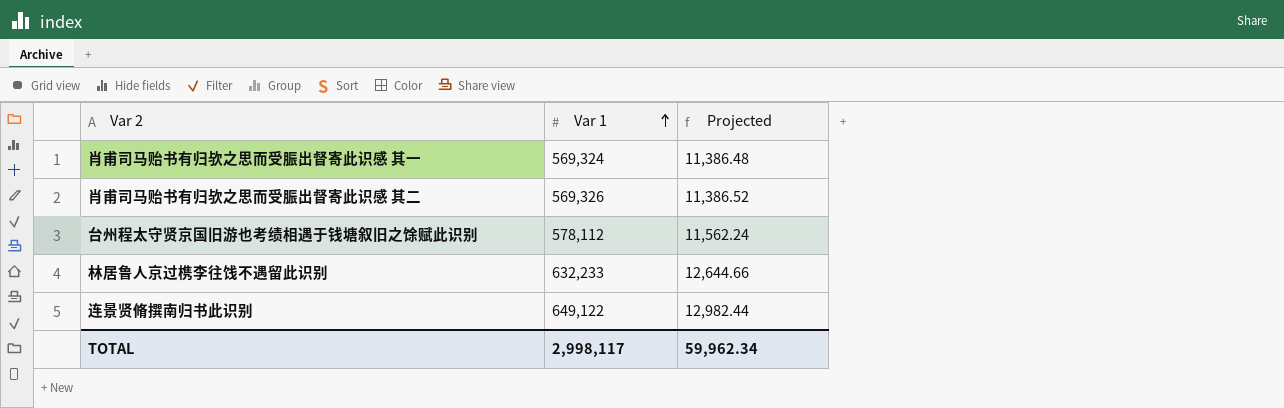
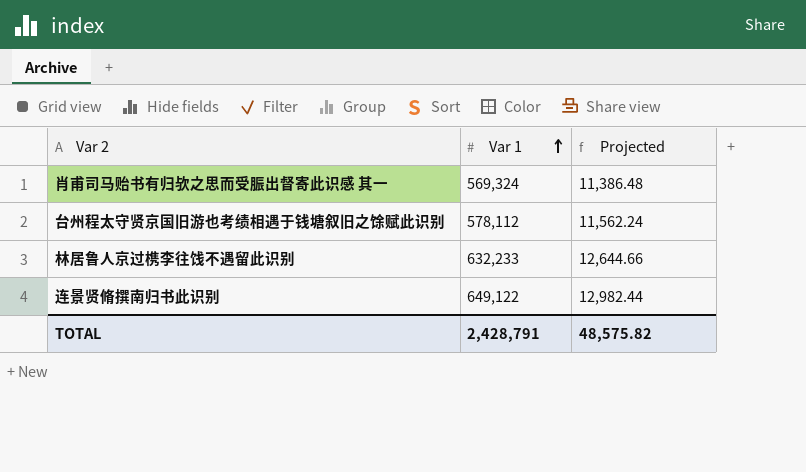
row 肖甫司马贻书有归欤之思而受脤出督寄此识感 其二: 569,326 | 11,386.52 -> none
TOTAL | Var 1: 2,998,117 -> 2,428,791
TOTAL | Projected: 59,962.34 -> 48,575.82

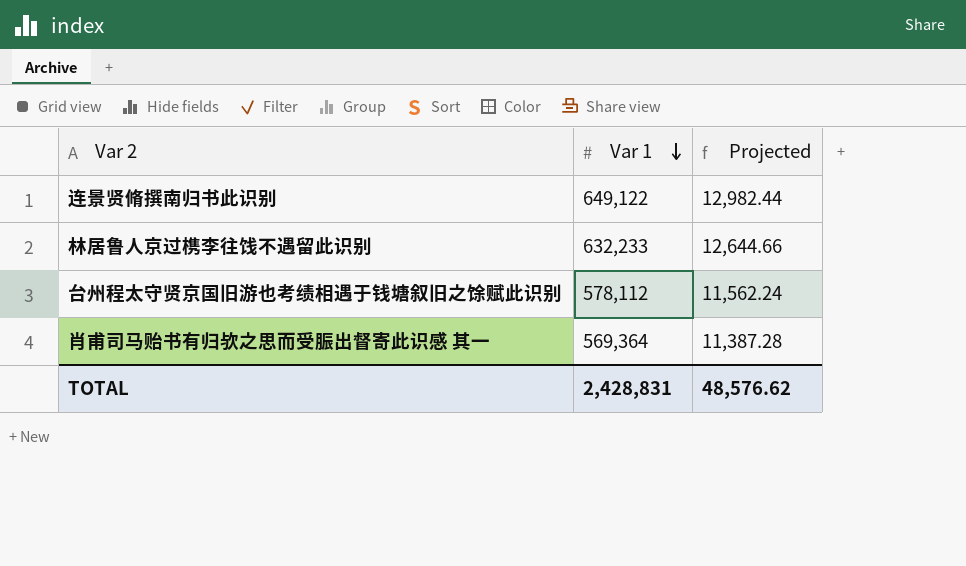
row order: Var 1 ascending -> Var 1 descending
肖甫司马贻书有归欤之思而受脤出督寄此识感 其一 | Var 1: 569,324 -> 569,364
肖甫司马贻书有归欤之思而受脤出督寄此识感 其一 | Projected: 11,386.48 -> 11,387.28
TOTAL | Var 1: 2,428,791 -> 2,428,831
TOTAL | Projected: 48,575.82 -> 48,576.62

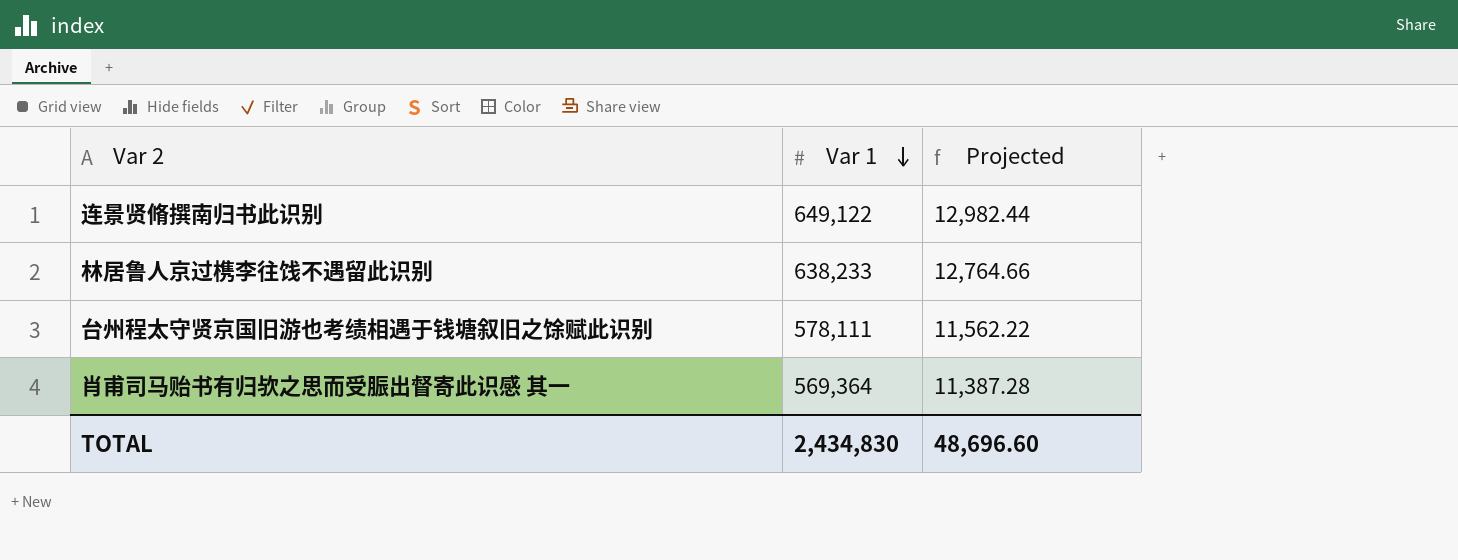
林居鲁人京过槜李往饯不遇留此识别 | Var 1: 632,233 -> 638,233
林居鲁人京过槜李往饯不遇留此识别 | Projected: 12,644.66 -> 12,764.66
台州程太守贤京国旧游也考绩相遇于钱塘叙旧之馀赋此识别 | Var 1: 578,112 -> 578,111
台州程太守贤京国旧游也考绩相遇于钱塘叙旧之馀赋此识别 | Projected: 11,562.24 -> 11,562.22
TOTAL | Var 1: 2,428,831 -> 2,434,830
TOTAL | Projected: 48,576.62 -> 48,696.60

